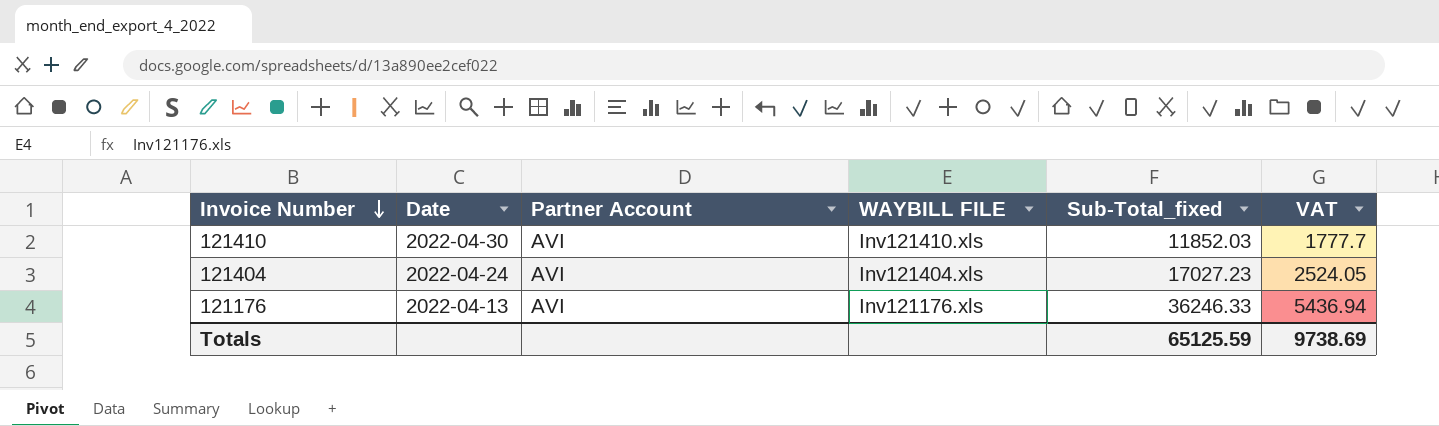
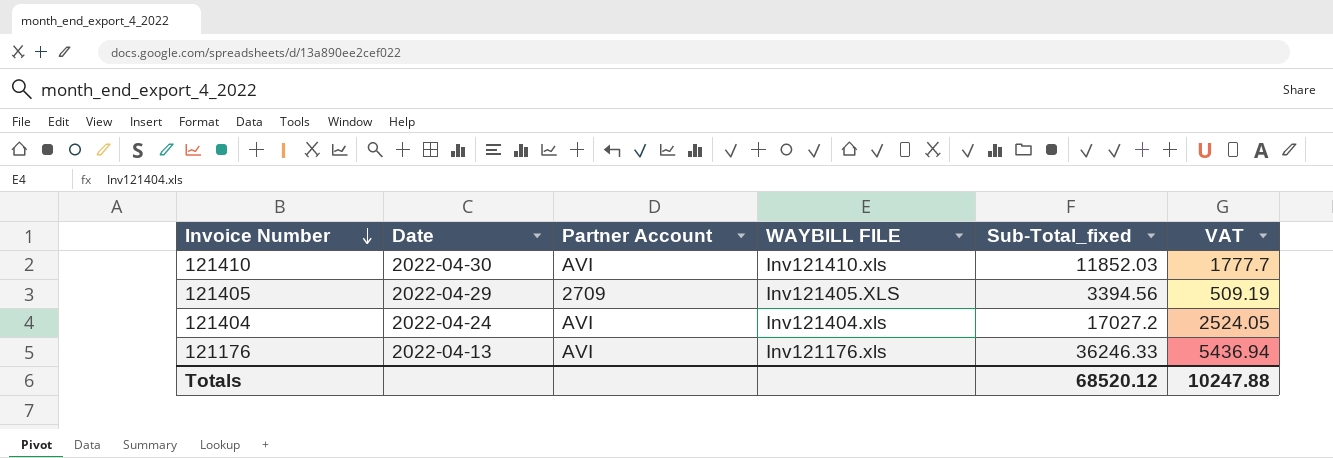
row 121405: none -> 2022-04-29 | 2709 | Inv121405.XLS | 3394.56 | 509.19
121404 | Sub-Total_fixed: 17027.23 -> 17027.2
Totals | Sub-Total_fixed: 65125.59 -> 68520.12
Totals | VAT: 9738.69 -> 10247.88

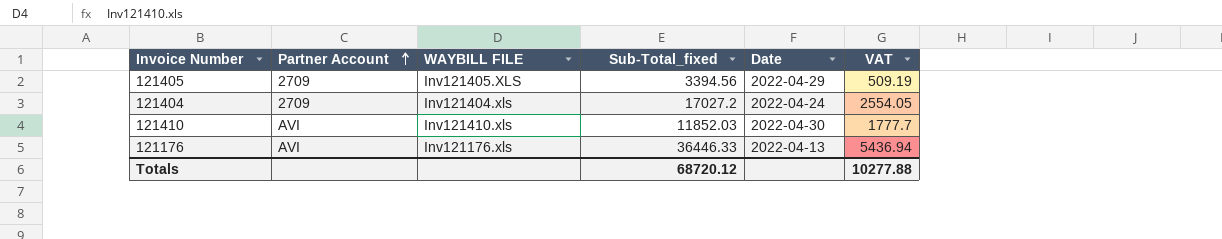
row order: Invoice Number descending -> Partner Account ascending
column Date | position: 2 -> 5
121404 | Partner Account: AVI -> 2709
121404 | VAT: 2524.05 -> 2554.05
121176 | Sub-Total_fixed: 36246.33 -> 36446.33
Totals | Sub-Total_fixed: 68520.12 -> 68720.12
Totals | VAT: 10247.88 -> 10277.88

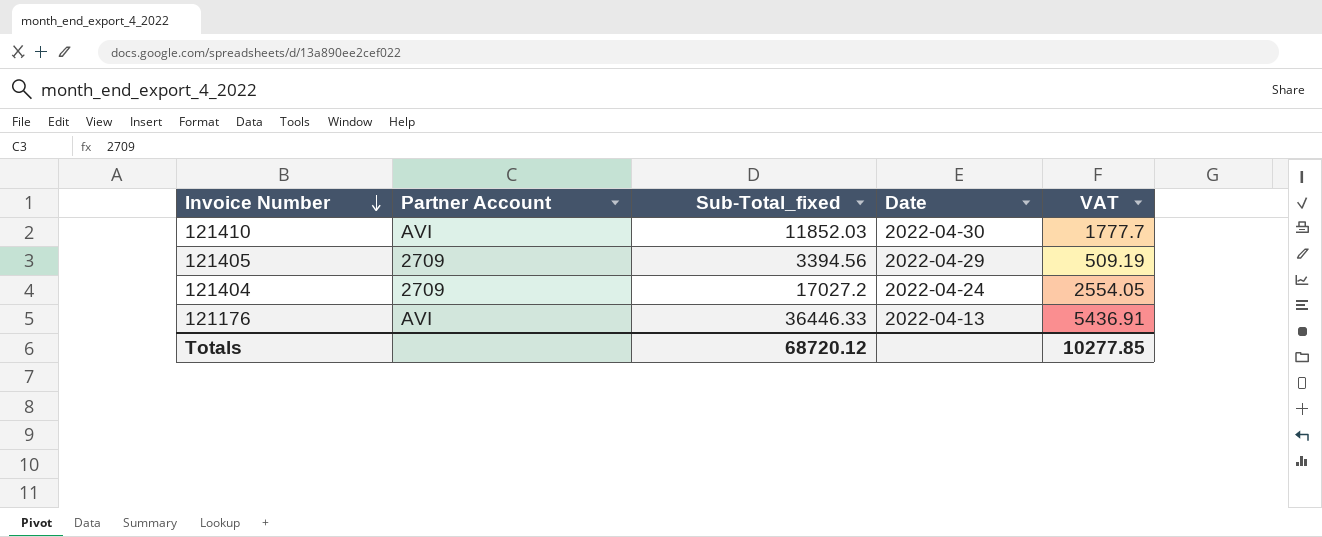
row order: Partner Account ascending -> Invoice Number descending
column WAYBILL FILE | position: 3 -> none
121176 | VAT: 5436.94 -> 5436.91
Totals | VAT: 10277.88 -> 10277.85

